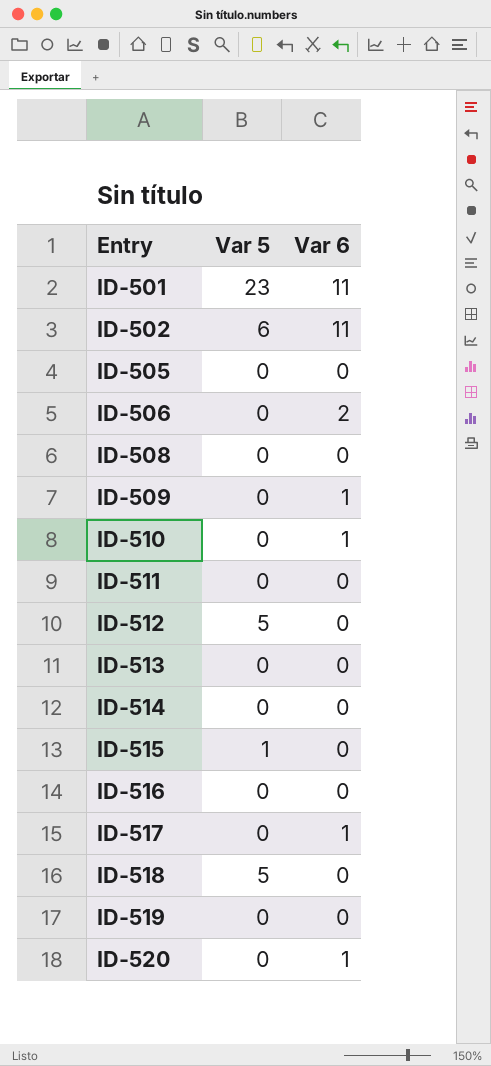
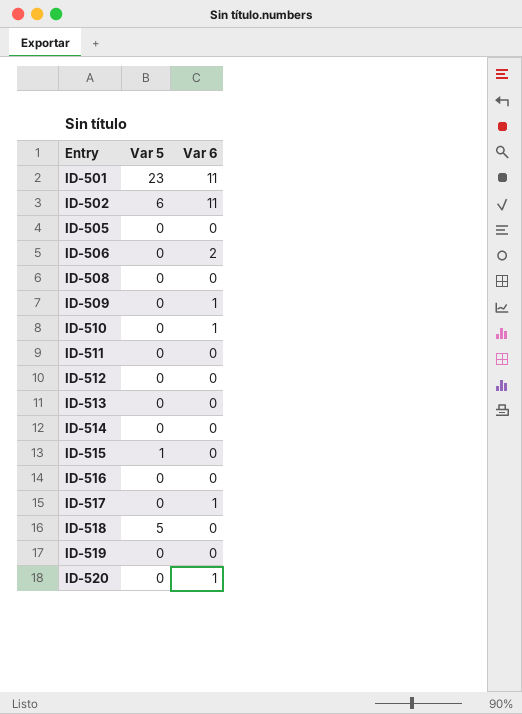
ID-512 | Var 5: 5 -> 0

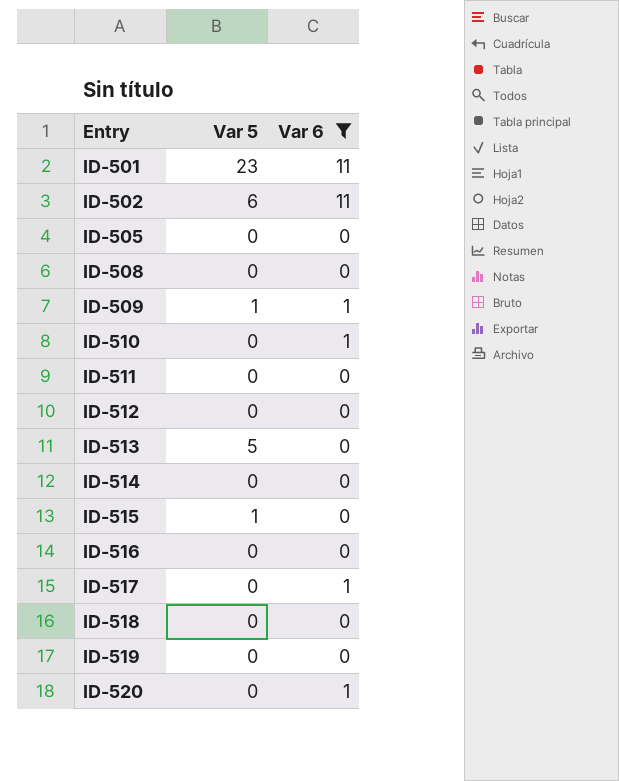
filter: none -> Var 6 != 2
ID-509 | Var 5: 0 -> 1
ID-513 | Var 5: 0 -> 5
ID-518 | Var 5: 5 -> 0

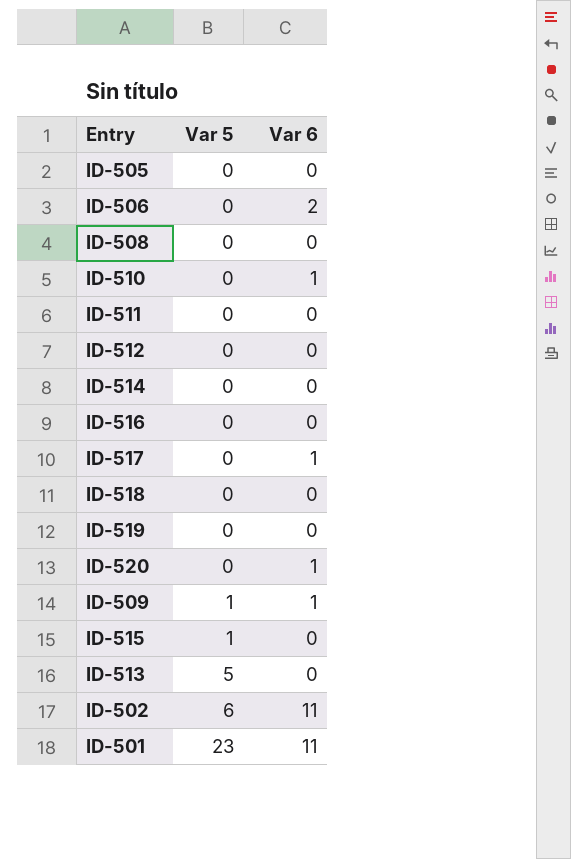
filter: Var 6 != 2 -> none
row order: Entry ascending -> Var 5 ascending

